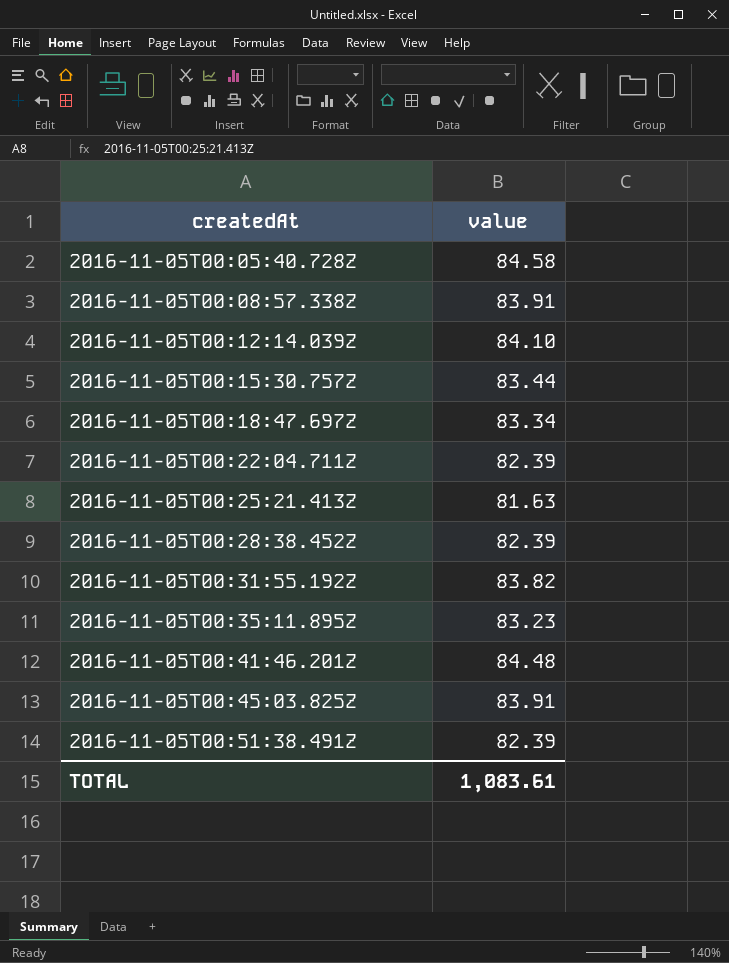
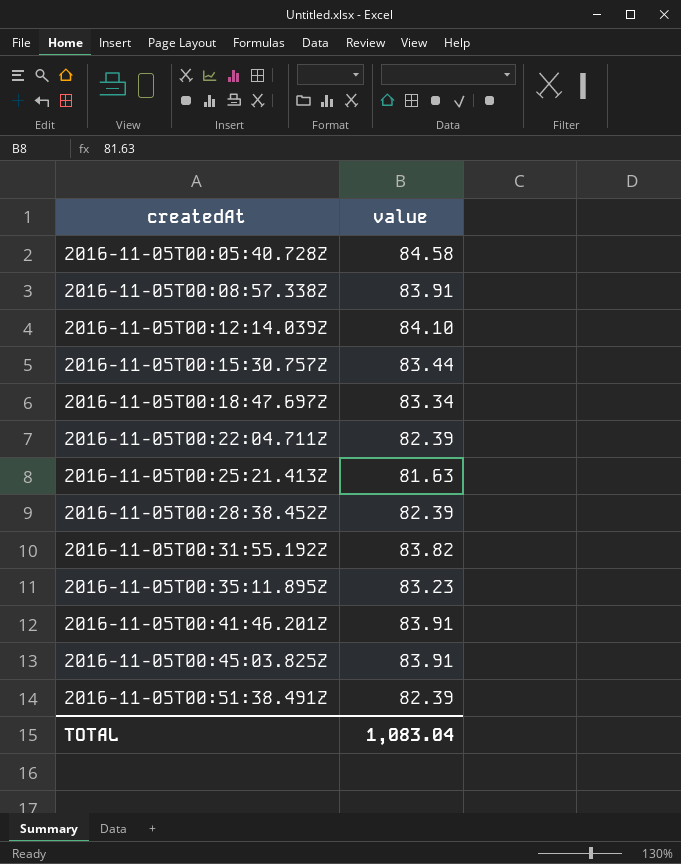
2016-11-05T00:41:46.201Z | value: 84.48 -> 83.91
TOTAL | value: 1,083.61 -> 1,083.04

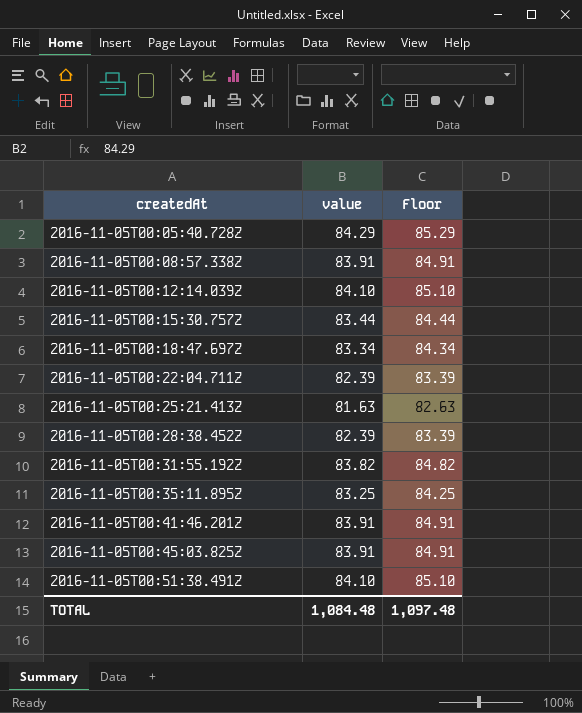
column Floor | formula: none -> [value] + 1
2016-11-05T00:05:40.728Z | value: 84.58 -> 84.29
2016-11-05T00:35:11.895Z | value: 83.23 -> 83.25
2016-11-05T00:51:38.491Z | value: 82.39 -> 84.10
TOTAL | value: 1,083.04 -> 1,084.48

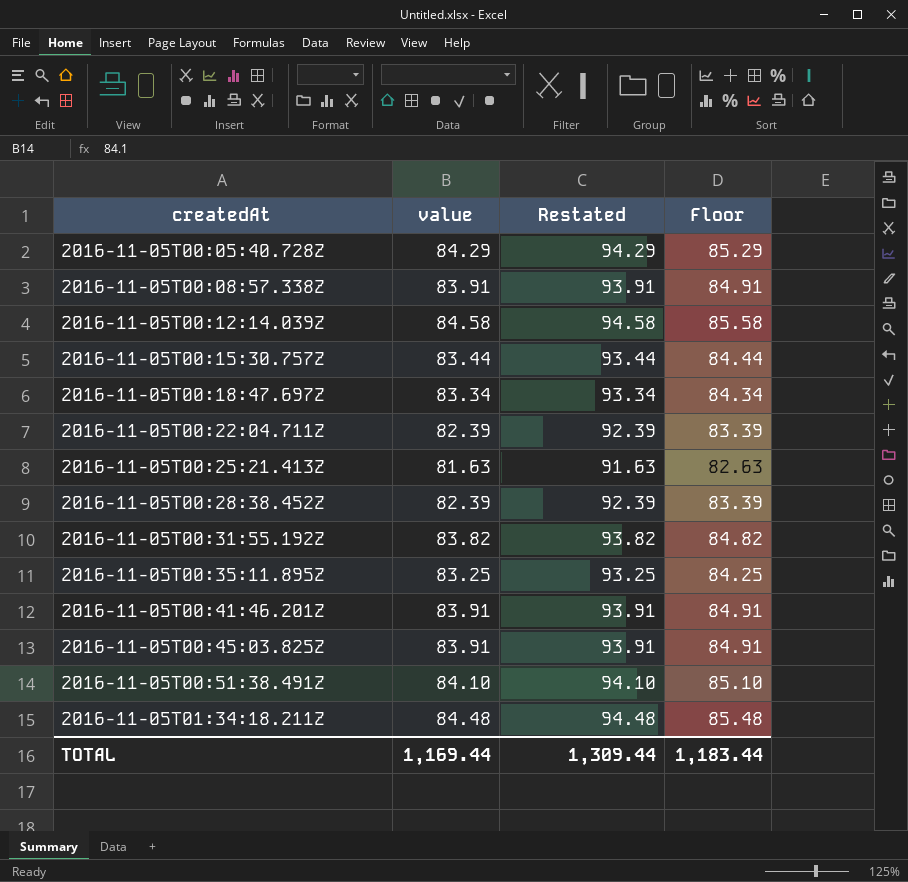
column Restated | formula: none -> [value] + 10
2016-11-05T00:12:14.039Z | value: 84.10 -> 84.58
2016-11-05T00:12:14.039Z | Floor: 85.10 -> 85.58
row 2016-11-05T01:34:18.211Z: none -> 84.48 | 94.48 | 85.48
TOTAL | value: 1,084.48 -> 1,169.44
TOTAL | Floor: 1,097.48 -> 1,183.44

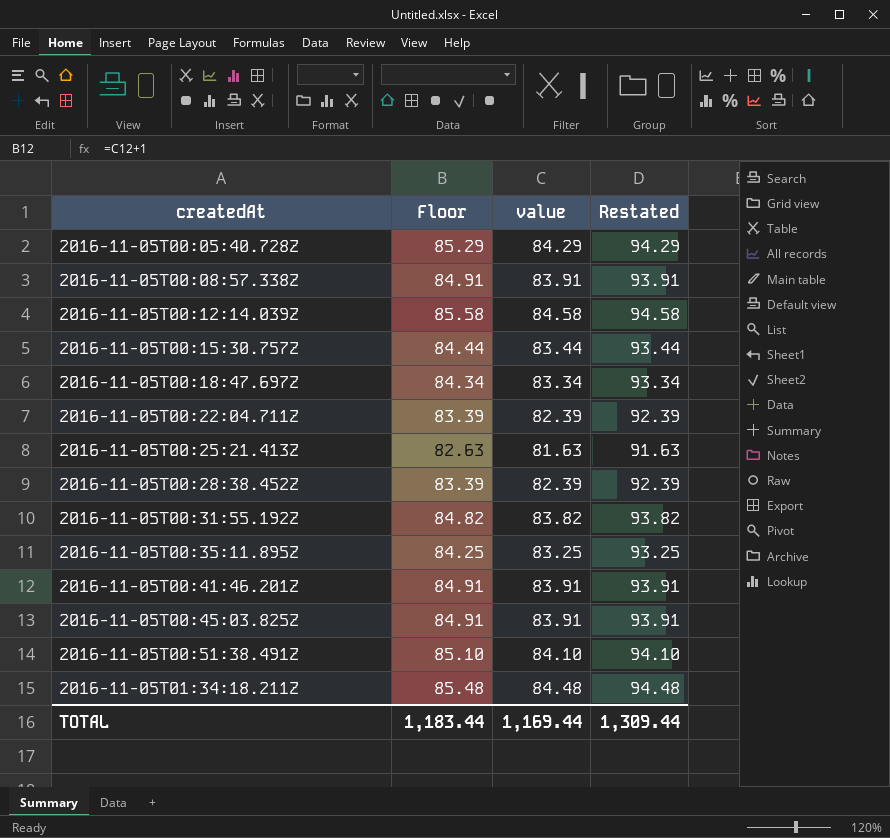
column Floor | position: 4 -> 2

